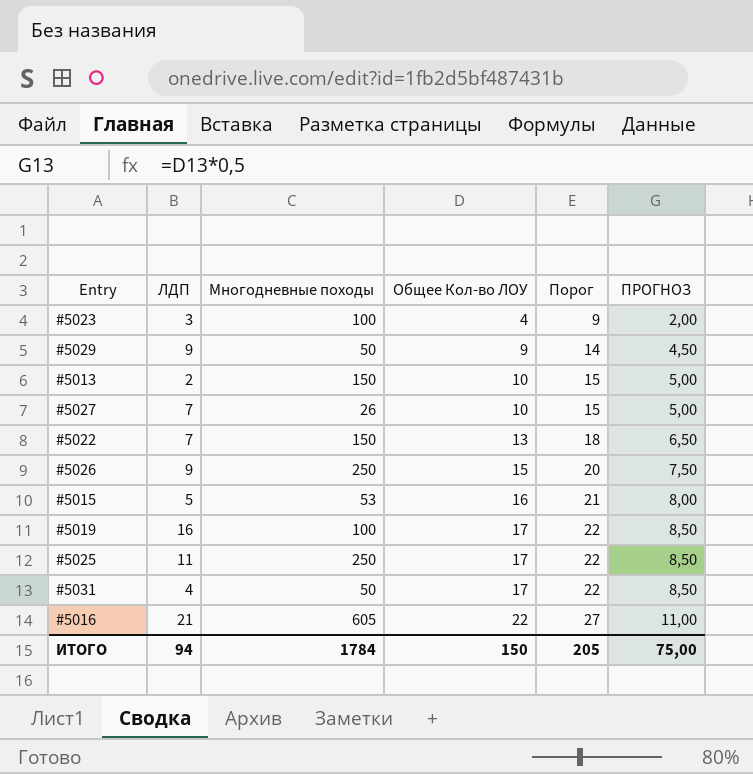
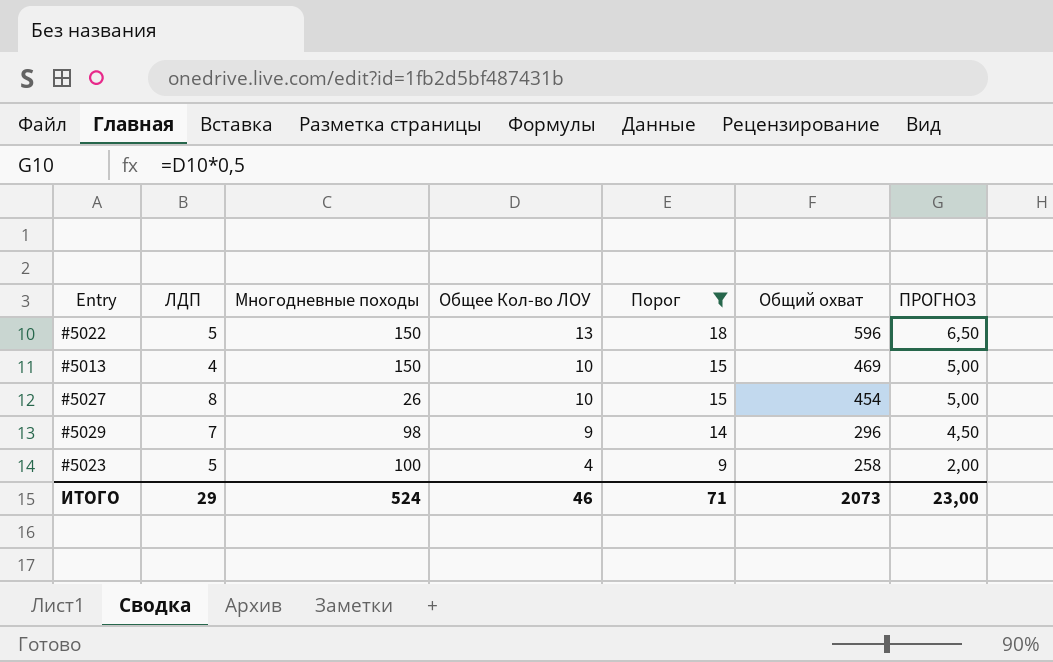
filter: none -> Порог <= 18
row order: Общее Кол-во ЛОУ ascending -> Общее Кол-во ЛОУ descending
column Общий охват | position: none -> 6
#5022 | ЛДП: 7 -> 5
#5013 | ЛДП: 2 -> 4
#5027 | ЛДП: 7 -> 8
#5029 | ЛДП: 9 -> 7
#5029 | Многодневные походы: 50 -> 98
#5023 | ЛДП: 3 -> 5
ИТОГО | ЛДП: 94 -> 29
ИТОГО | Многодневные походы: 1784 -> 524
ИТОГО | Общее Кол-во ЛОУ: 150 -> 46
ИТОГО | Порог: 205 -> 71
ИТОГО | ПРОГНОЗ: 75,00 -> 23,00

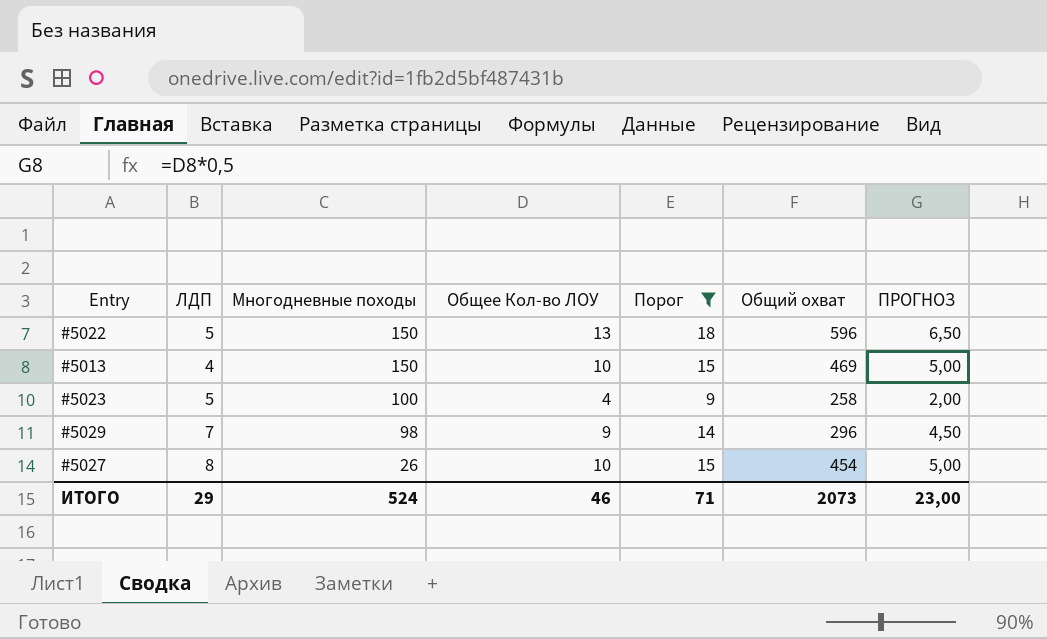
row order: Общее Кол-во ЛОУ descending -> Многодневные походы descending

